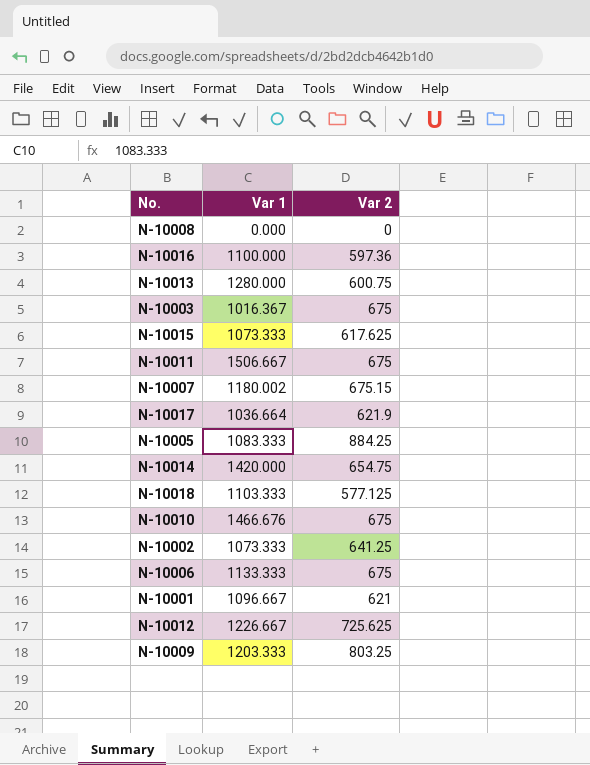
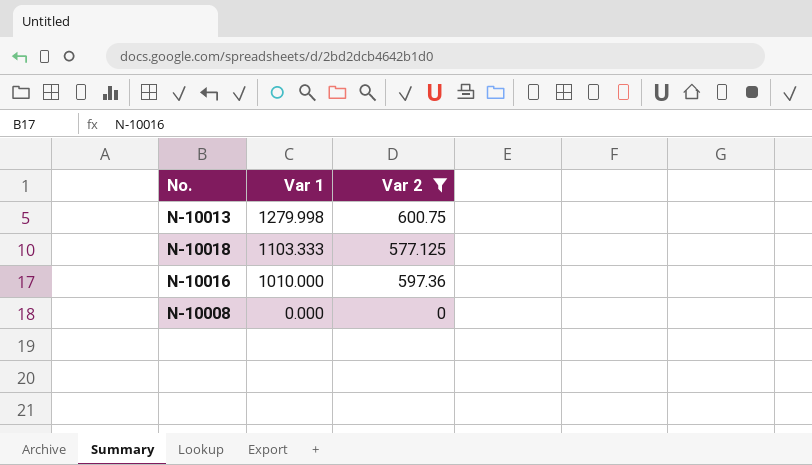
filter: none -> Var 2 <= 600.75
row order: none -> Var 1 descending
N-10013 | Var 1: 1280.000 -> 1279.998
N-10016 | Var 1: 1100.000 -> 1010.000

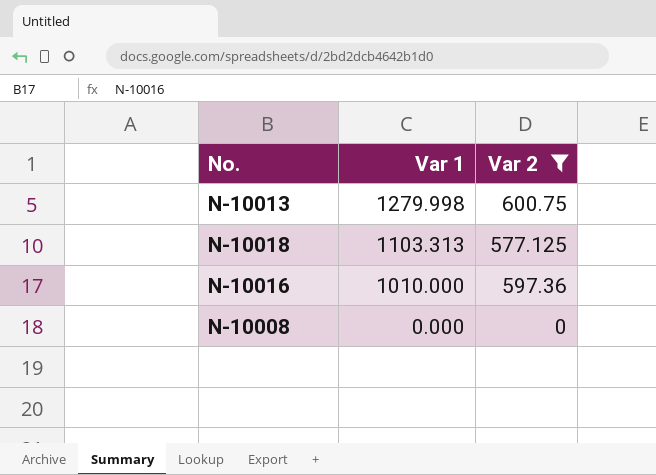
N-10018 | Var 1: 1103.333 -> 1103.313

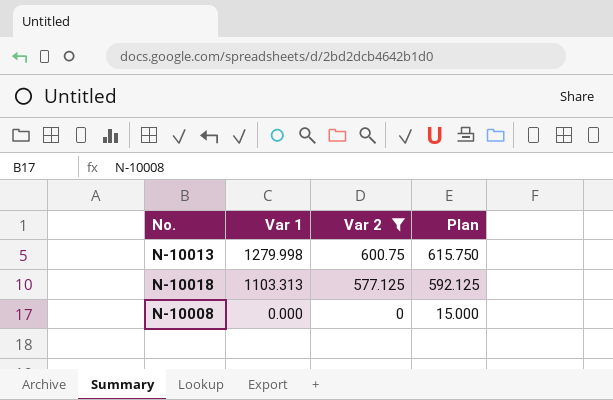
column Plan | formula: none -> [Var 2] + 15
row N-10016: 1010.000 | 597.36 -> none

